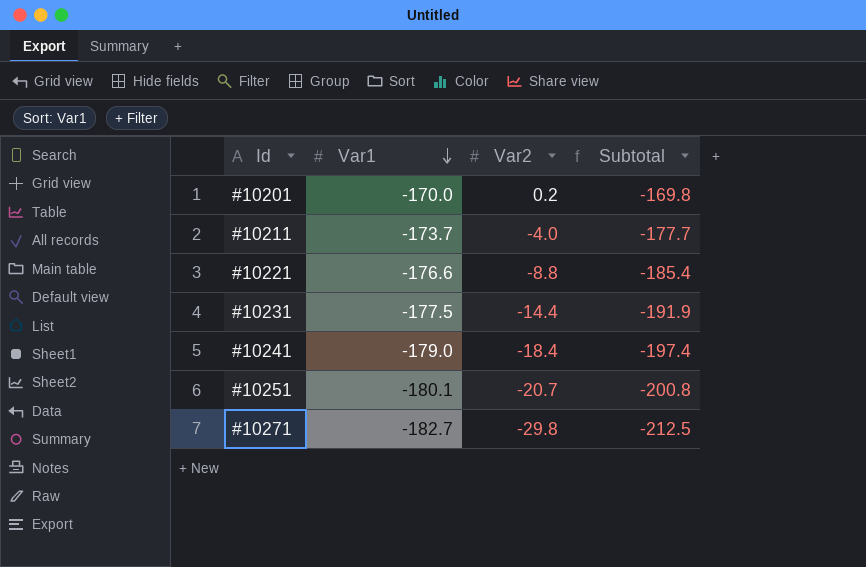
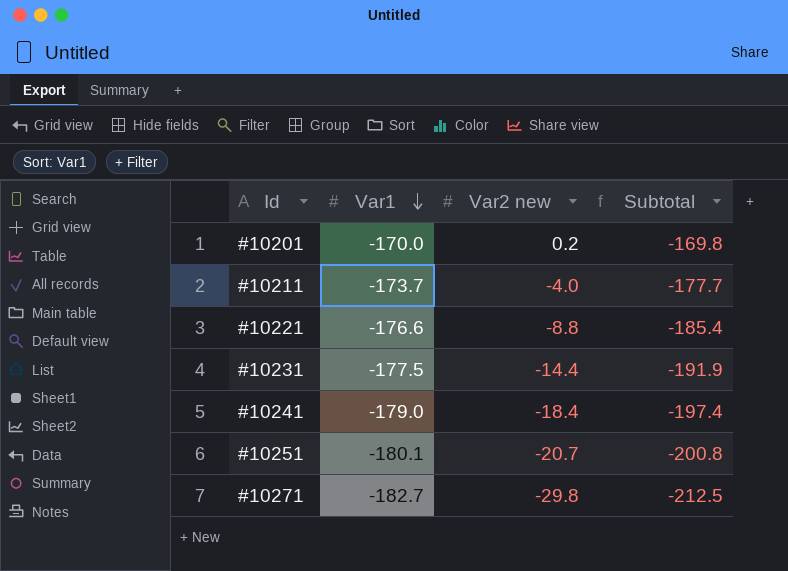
column name: Var2 -> Var2 new

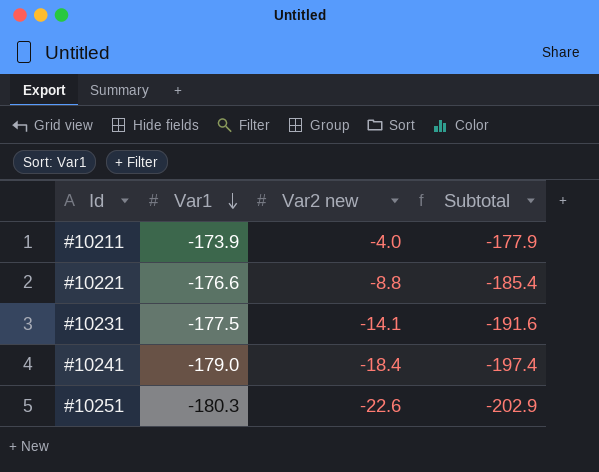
row #10201: -170.0 | 0.2 | -169.8 -> none
row #10271: -182.7 | -29.8 | -212.5 -> none
#10211 | Var1: -173.7 -> -173.9
#10211 | Subtotal: -177.7 -> -177.9
#10231 | Var2 new: -14.4 -> -14.1
#10231 | Subtotal: -191.9 -> -191.6
#10251 | Var1: -180.1 -> -180.3
#10251 | Var2 new: -20.7 -> -22.6
#10251 | Subtotal: -200.8 -> -202.9

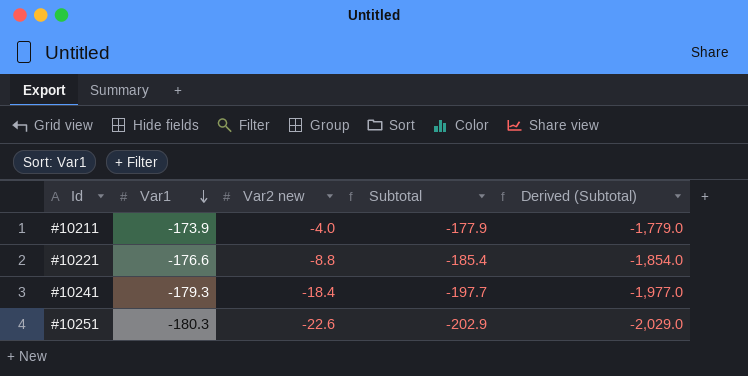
column Derived (Subtotal) | formula: none -> [Subtotal] * 10
row #10231: -177.5 | -14.1 | -191.6 -> none
#10241 | Var1: -179.0 -> -179.3
#10241 | Subtotal: -197.4 -> -197.7

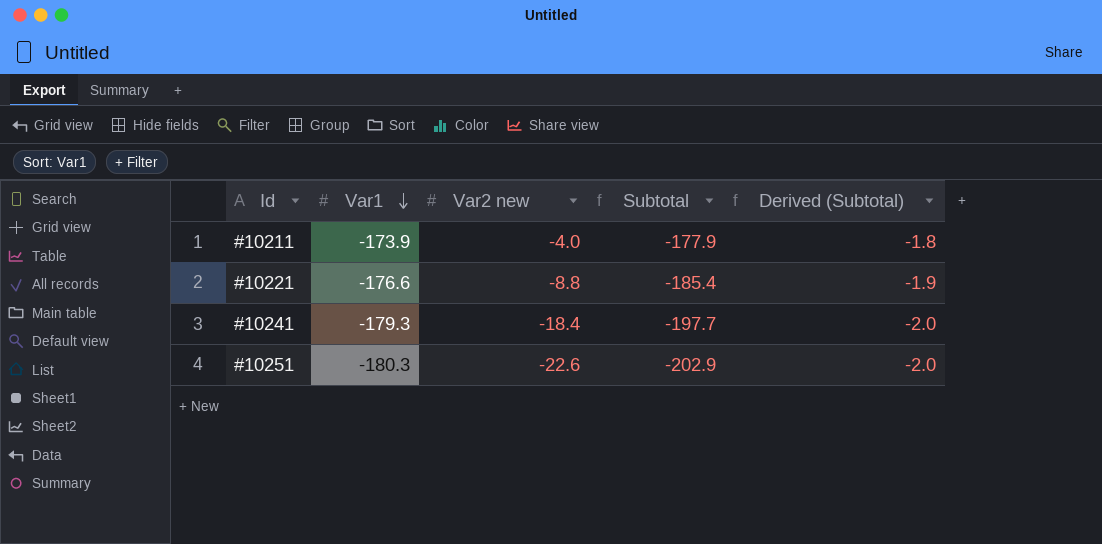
column Derived (Subtotal) | formula: [Subtotal] * 10 -> [Subtotal] * 0.01

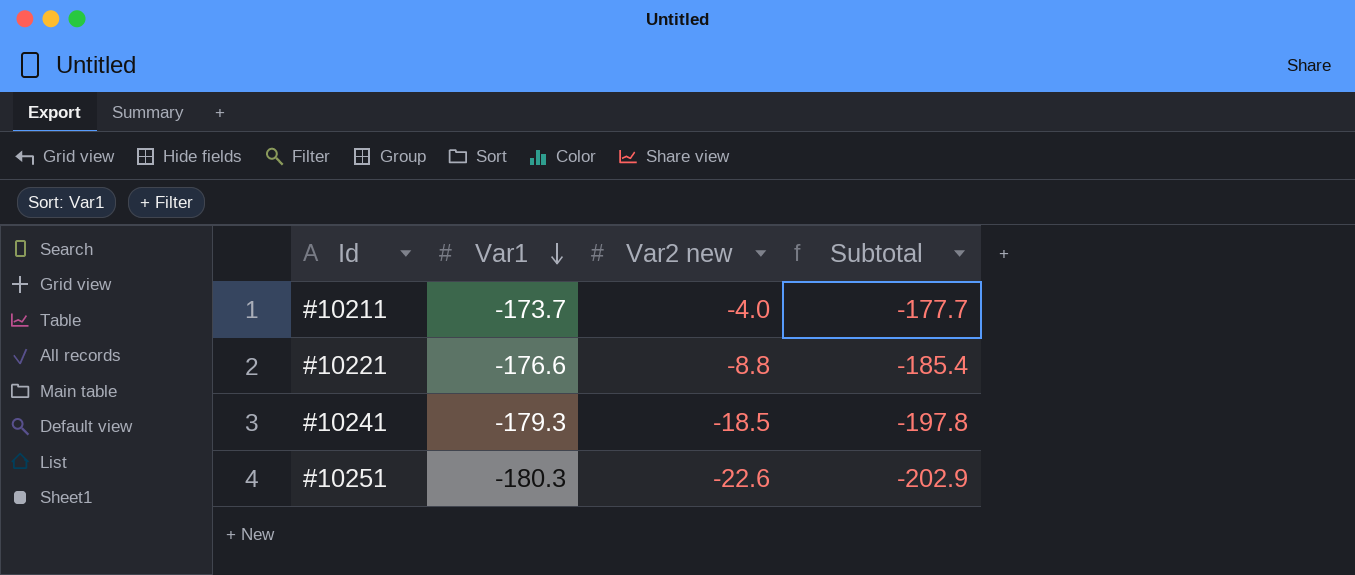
column Derived (Subtotal) | formula: [Subtotal] * 0.01 -> none
#10211 | Var1: -173.9 -> -173.7
#10211 | Subtotal: -177.9 -> -177.7
#10241 | Var2 new: -18.4 -> -18.5
#10241 | Subtotal: -197.7 -> -197.8

